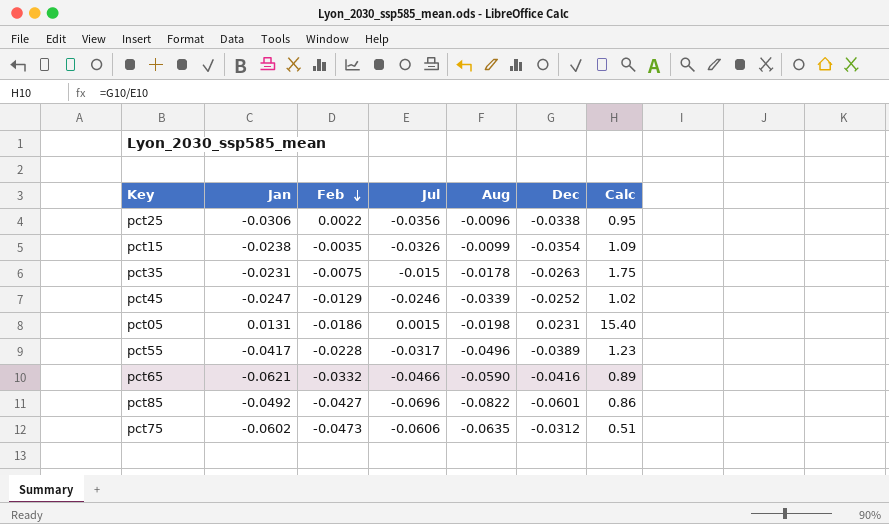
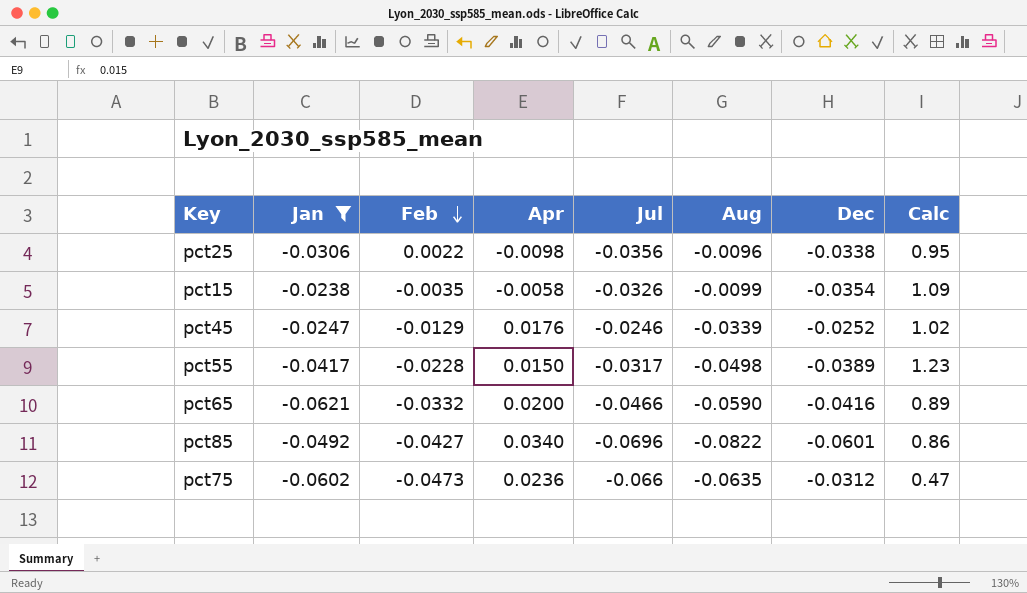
filter: none -> Jan <= -0.0238
column Apr | position: none -> 4
pct55 | Aug: -0.0496 -> -0.0498
pct75 | Jul: -0.0606 -> -0.066
pct75 | Calc: 0.51 -> 0.47

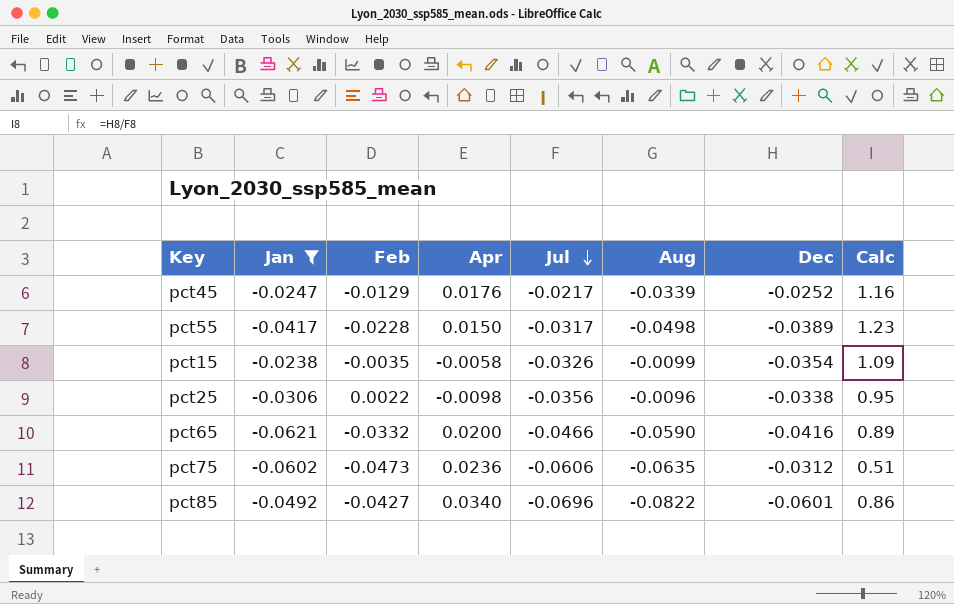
row order: Feb descending -> Jul descending
pct45 | Jul: -0.0246 -> -0.0217
pct45 | Calc: 1.02 -> 1.16
pct75 | Jul: -0.066 -> -0.0606
pct75 | Calc: 0.47 -> 0.51

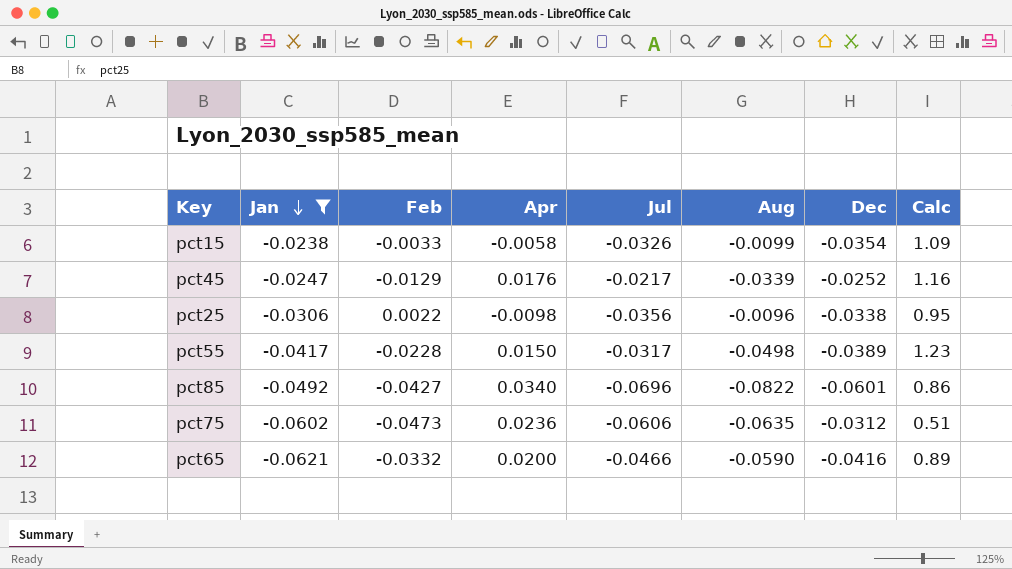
row order: Jul descending -> Jan descending
pct15 | Feb: -0.0035 -> -0.0033

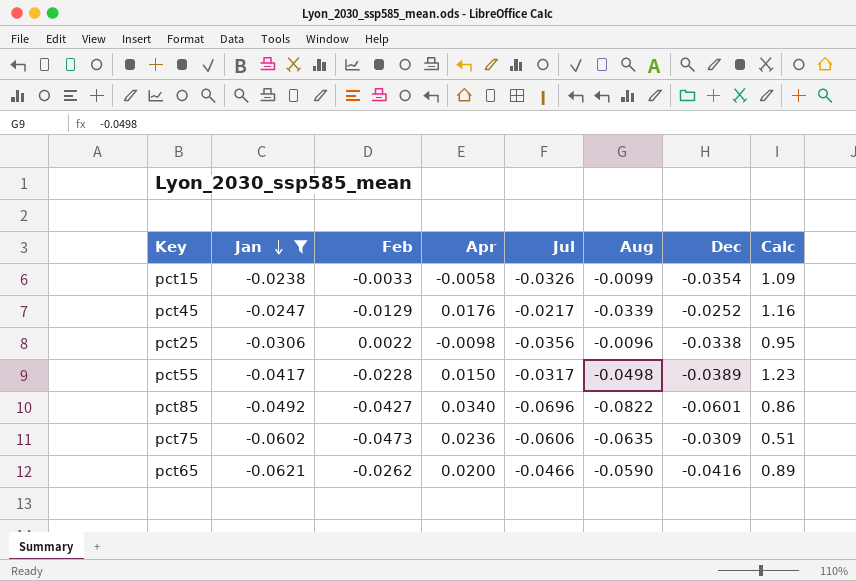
pct75 | Dec: -0.0312 -> -0.0309
pct65 | Feb: -0.0332 -> -0.0262

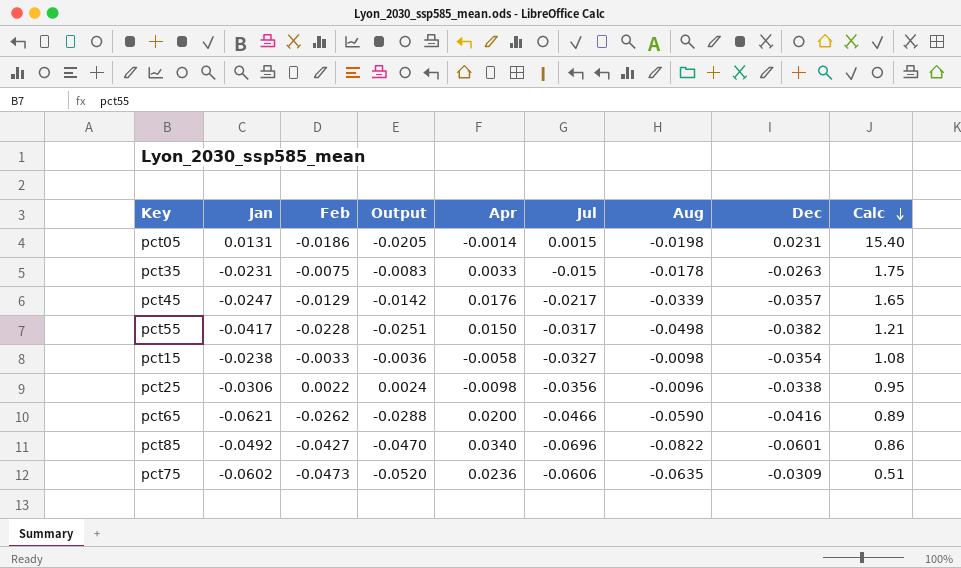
filter: Jan <= -0.0238 -> none
row order: Jan descending -> Calc descending
column Output | formula: none -> [Feb] * 1.1
pct45 | Dec: -0.0252 -> -0.0357
pct45 | Calc: 1.16 -> 1.65
pct55 | Dec: -0.0389 -> -0.0382
pct55 | Calc: 1.23 -> 1.21
pct15 | Jul: -0.0326 -> -0.0327
pct15 | Aug: -0.0099 -> -0.0098
pct15 | Calc: 1.09 -> 1.08

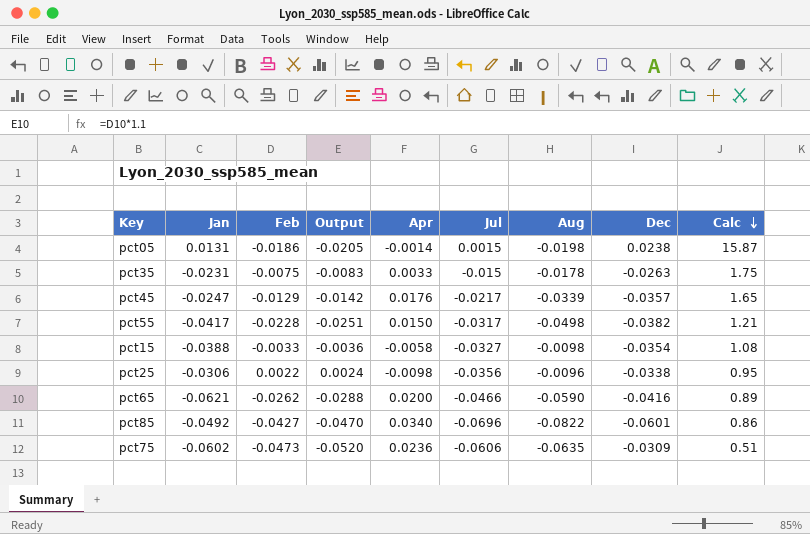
pct05 | Dec: 0.0231 -> 0.0238
pct05 | Calc: 15.40 -> 15.87
pct15 | Jan: -0.0238 -> -0.0388

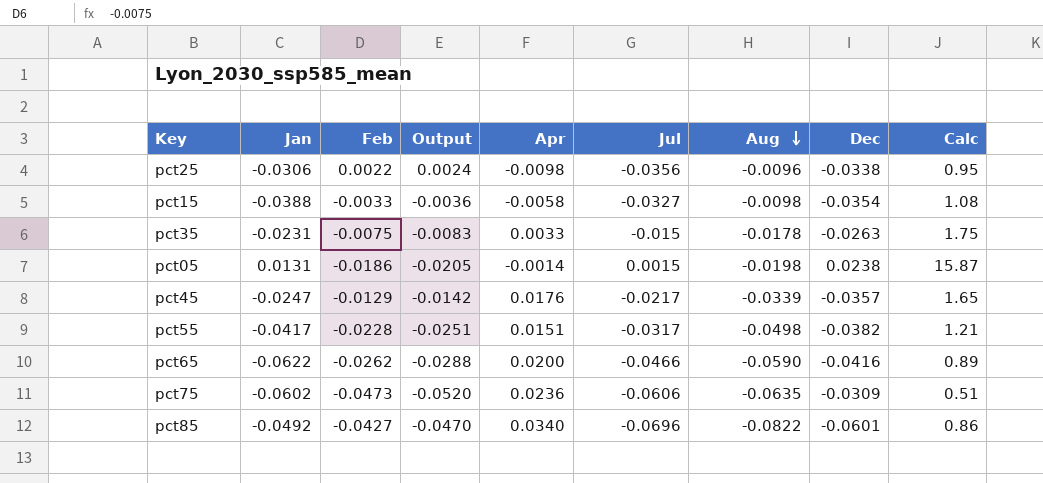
row order: Calc descending -> Aug descending
pct55 | Apr: 0.0150 -> 0.0151
pct65 | Jan: -0.0621 -> -0.0622

